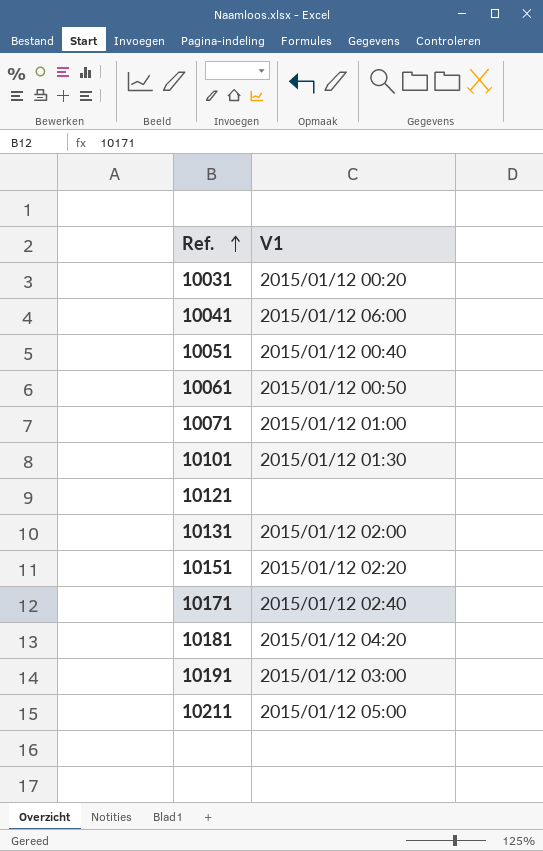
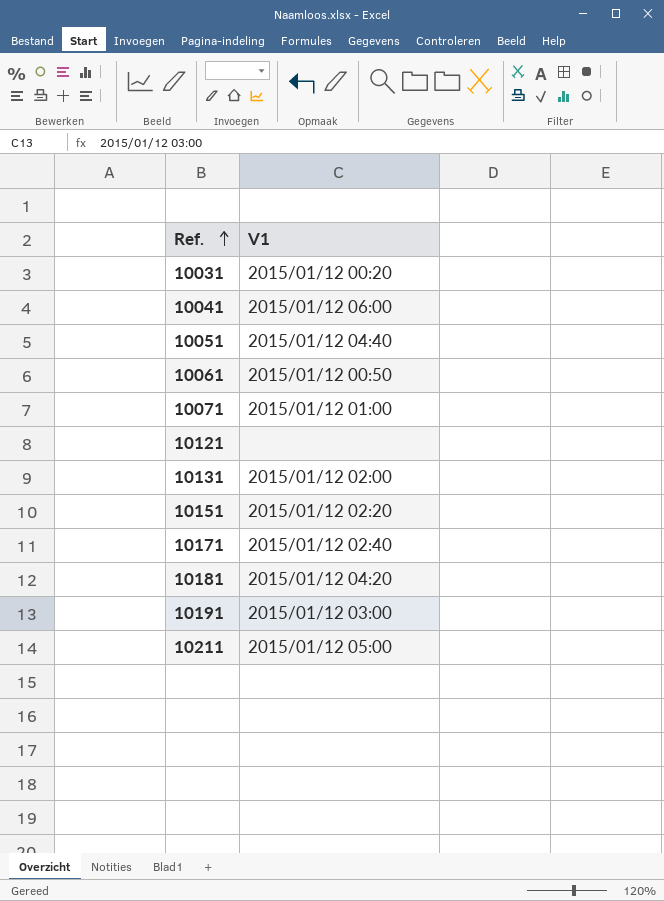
row 10101: 2015/01/12 01:30 -> none
10051 | V1: 2015/01/12 00:40 -> 2015/01/12 04:40

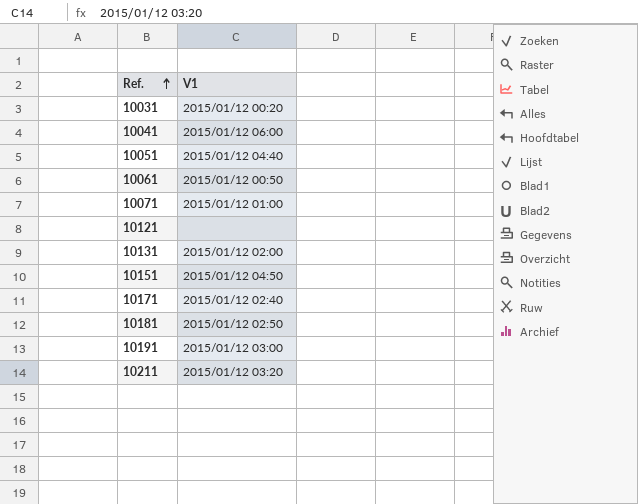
10151 | V1: 2015/01/12 02:20 -> 2015/01/12 04:50
10181 | V1: 2015/01/12 04:20 -> 2015/01/12 02:50
10211 | V1: 2015/01/12 05:00 -> 2015/01/12 03:20

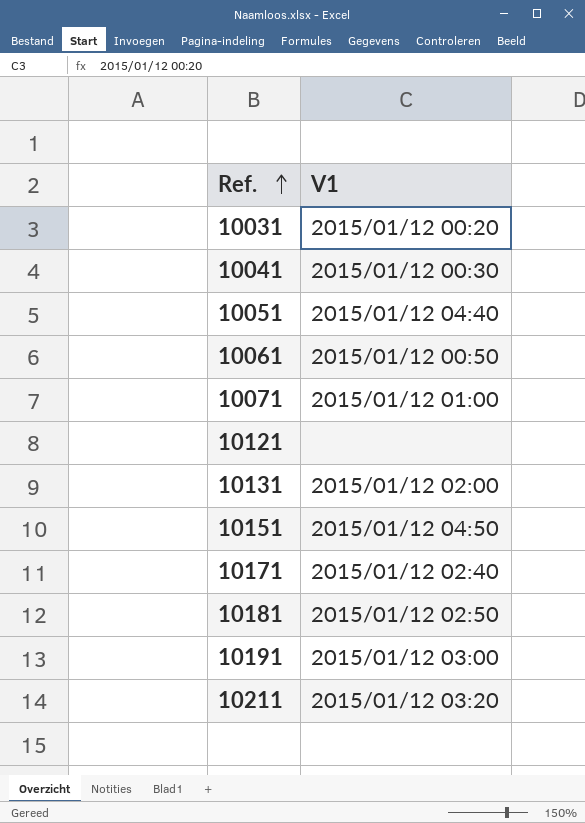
10041 | V1: 2015/01/12 06:00 -> 2015/01/12 00:30

